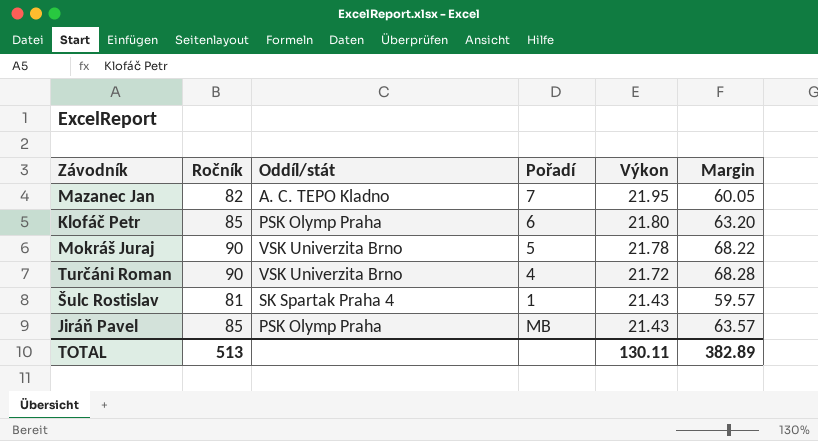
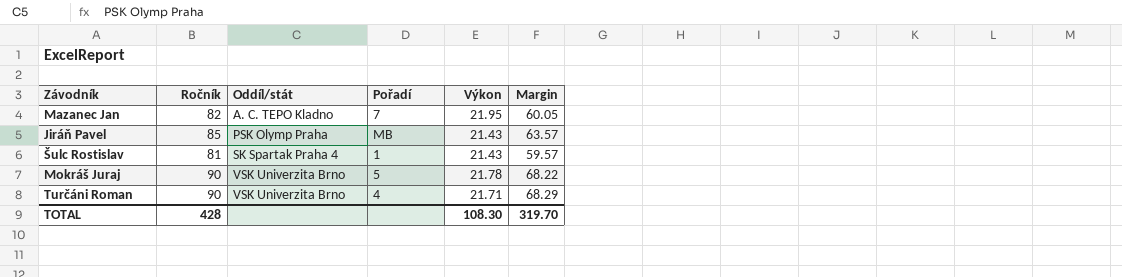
row order: Výkon descending -> Oddíl/stát ascending
row Klofáč Petr: 85 | PSK Olymp Praha | 6 | 21.80 | 63.20 -> none
Turčáni Roman | Výkon: 21.72 -> 21.71
Turčáni Roman | Margin: 68.28 -> 68.29
TOTAL | Ročník: 513 -> 428
TOTAL | Výkon: 130.11 -> 108.30
TOTAL | Margin: 382.89 -> 319.70

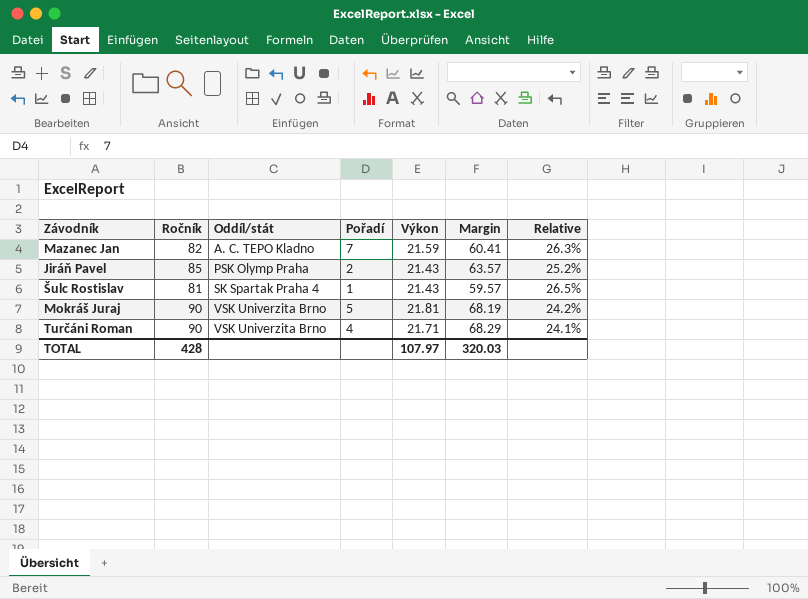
column Relative | formula: none -> [Výkon] / [Ročník]
Mazanec Jan | Výkon: 21.95 -> 21.59
Mazanec Jan | Margin: 60.05 -> 60.41
Jiráň Pavel | Pořadí: MB -> 2
Mokráš Juraj | Výkon: 21.78 -> 21.81
Mokráš Juraj | Margin: 68.22 -> 68.19
TOTAL | Výkon: 108.30 -> 107.97
TOTAL | Margin: 319.70 -> 320.03

